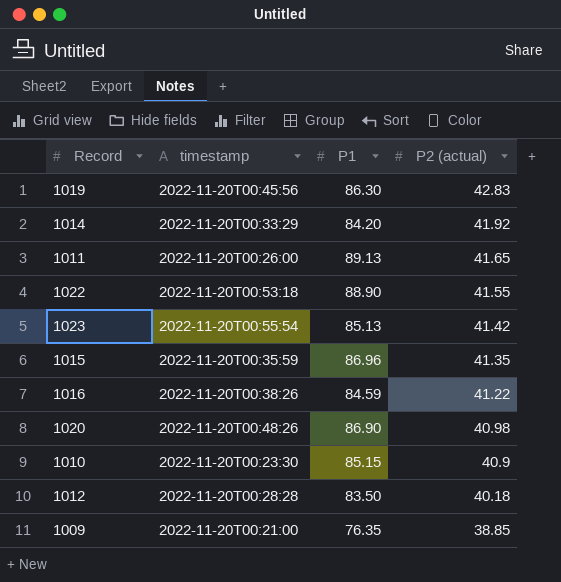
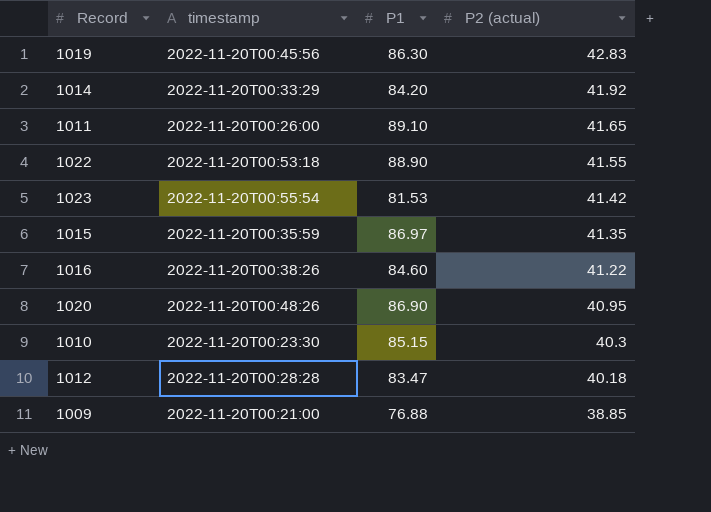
1011 | P1: 89.13 -> 89.10
1023 | P1: 85.13 -> 81.53
1015 | P1: 86.96 -> 86.97
1016 | P1: 84.59 -> 84.60
1020 | P2 (actual): 40.98 -> 40.95
1010 | P2 (actual): 40.9 -> 40.3
1012 | P1: 83.50 -> 83.47
1009 | P1: 76.35 -> 76.88

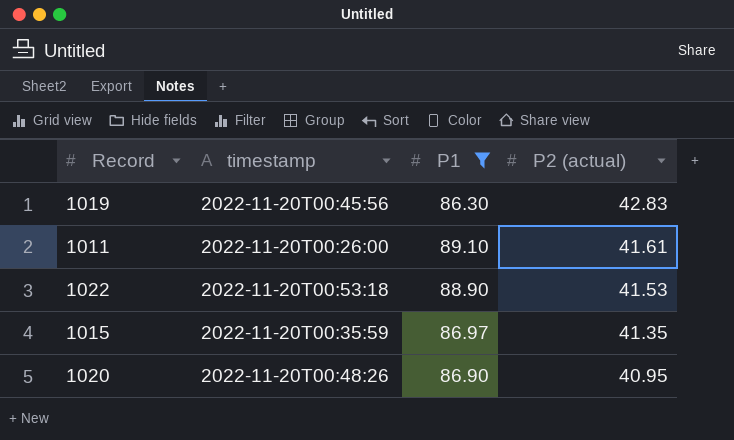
filter: none -> P1 >= 86.30
1011 | P2 (actual): 41.65 -> 41.61
1022 | P2 (actual): 41.55 -> 41.53

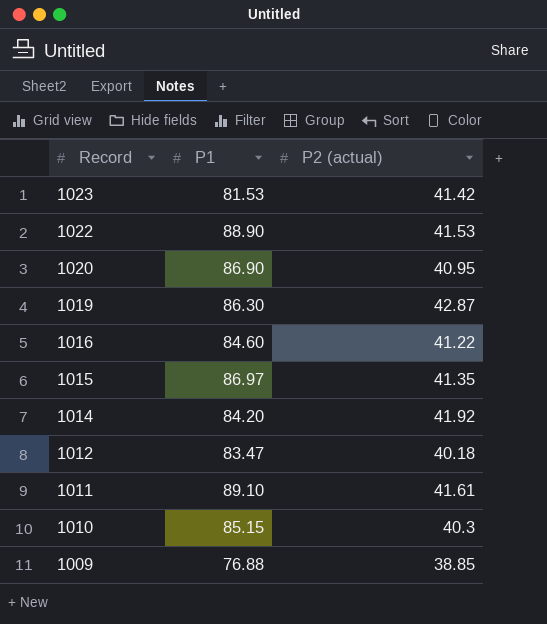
filter: P1 >= 86.30 -> none
row order: P2 (actual) descending -> Record descending
column timestamp | position: 2 -> none
1019 | P2 (actual): 42.83 -> 42.87

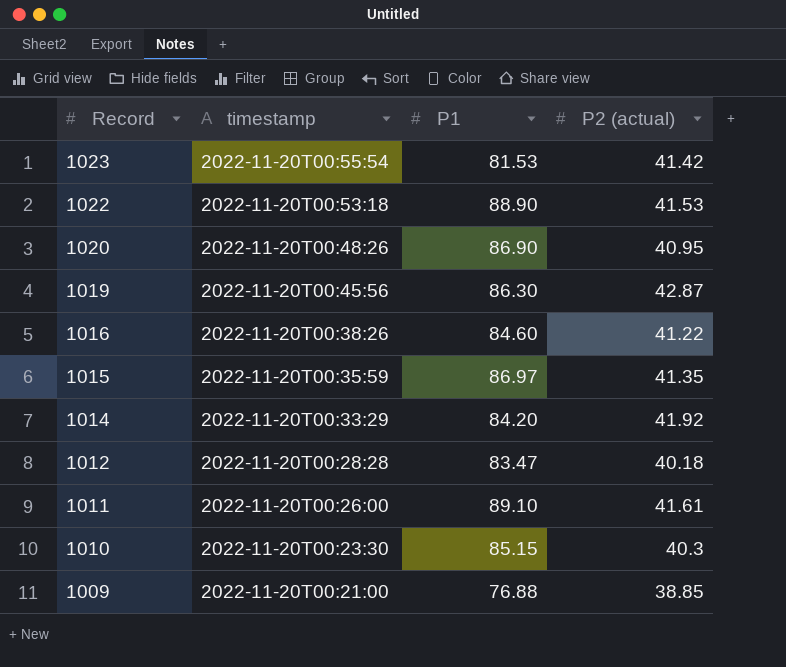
column timestamp | position: none -> 2

